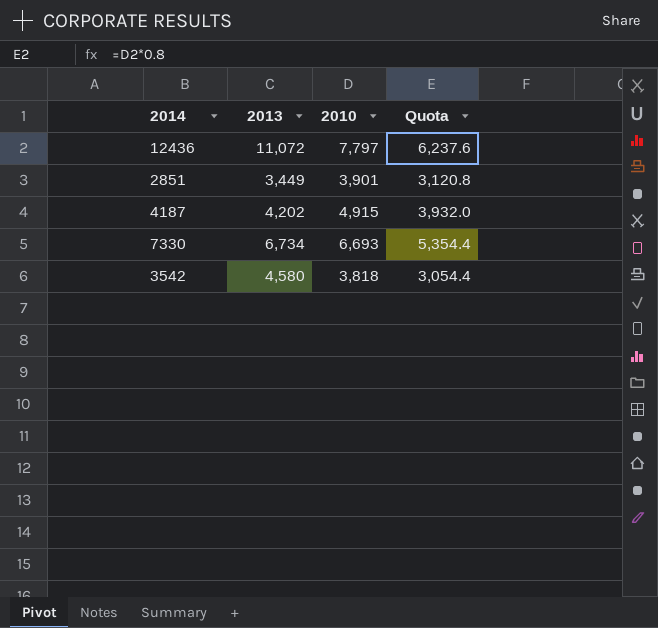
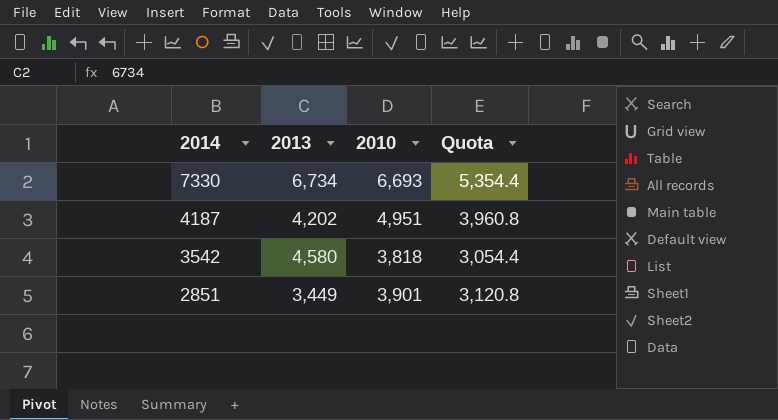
row order: none -> 2014 descending
row 12436: 11,072 | 7,797 | 6,237.6 -> none
4187 | 2010: 4,915 -> 4,951
4187 | Quota: 3,932.0 -> 3,960.8

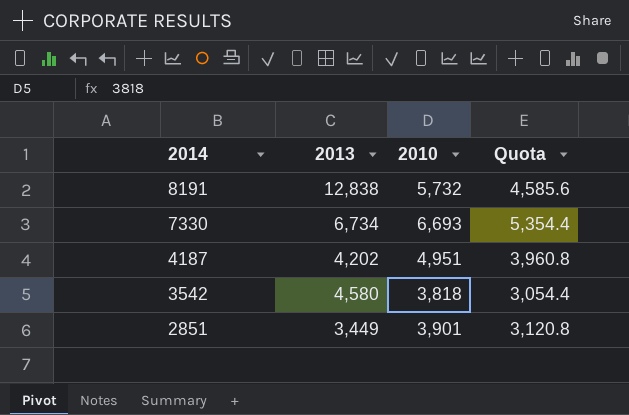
row 8191: none -> 12,838 | 5,732 | 4,585.6

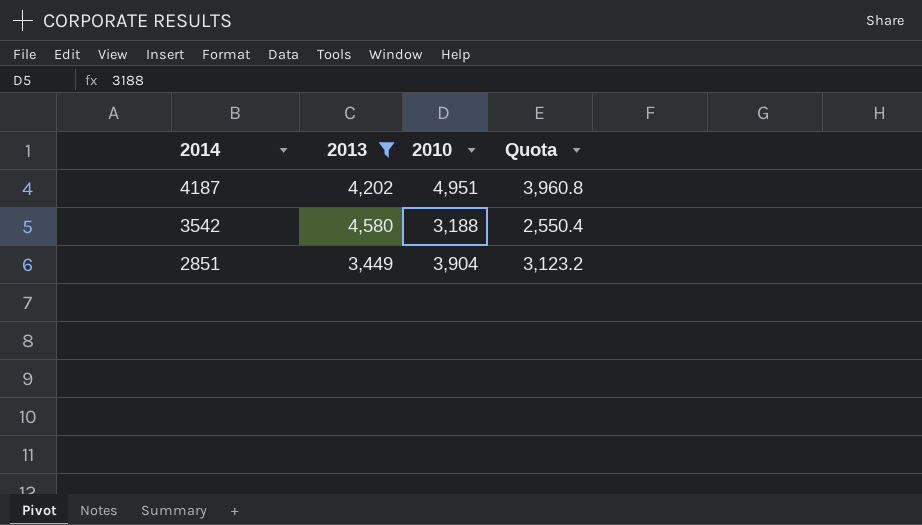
filter: none -> 2013 <= 4,580
3542 | 2010: 3,818 -> 3,188
3542 | Quota: 3,054.4 -> 2,550.4
2851 | 2010: 3,901 -> 3,904
2851 | Quota: 3,120.8 -> 3,123.2

